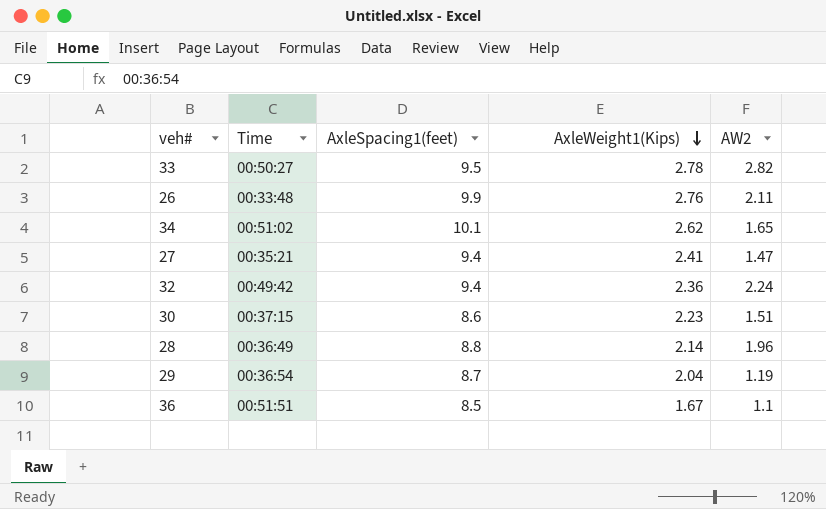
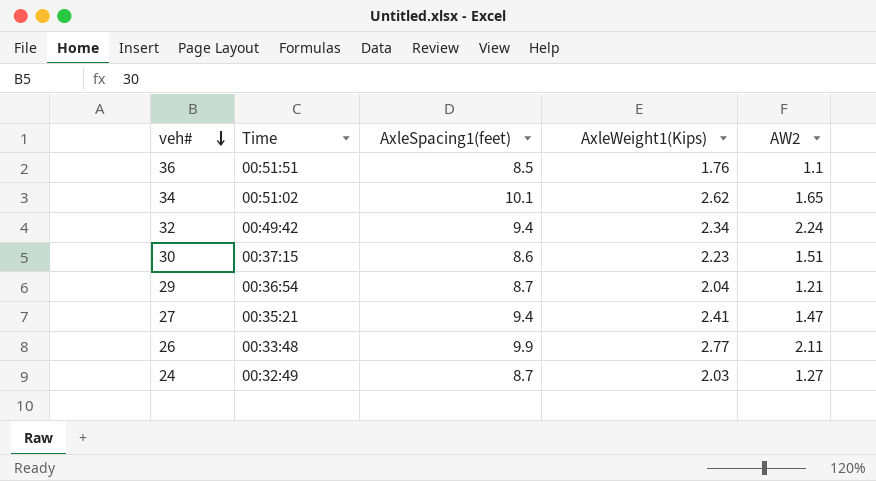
row order: AxleWeight1(Kips) descending -> veh# descending
row 33: 00:50:27 | 9.5 | 2.78 | 2.82 -> none
row 28: 00:36:49 | 8.8 | 2.14 | 1.96 -> none
36 | AxleWeight1(Kips): 1.67 -> 1.76
32 | AxleWeight1(Kips): 2.36 -> 2.34
29 | AW2: 1.19 -> 1.21
26 | AxleWeight1(Kips): 2.76 -> 2.77
row 24: none -> 00:32:49 | 8.7 | 2.03 | 1.27

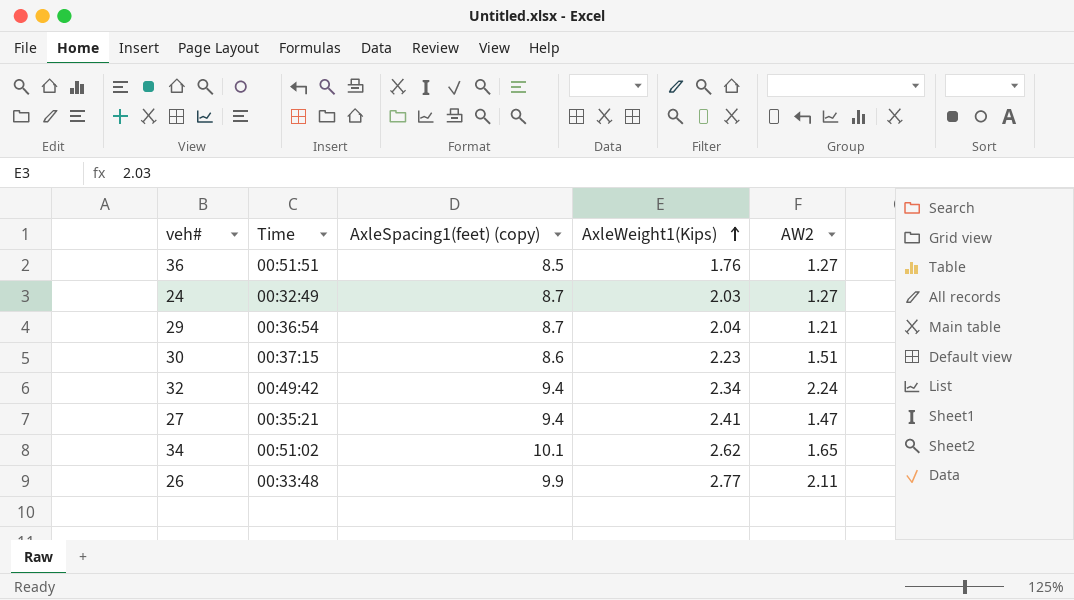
row order: veh# descending -> AxleWeight1(Kips) ascending
column name: AxleSpacing1(feet) -> AxleSpacing1(feet) (copy)
36 | AW2: 1.1 -> 1.27

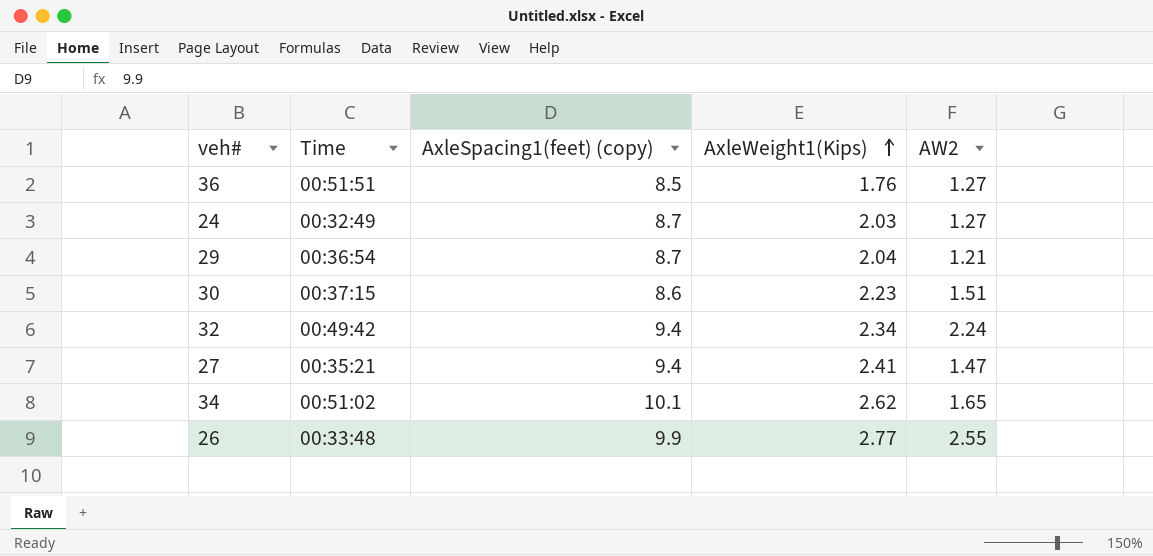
26 | AW2: 2.11 -> 2.55

